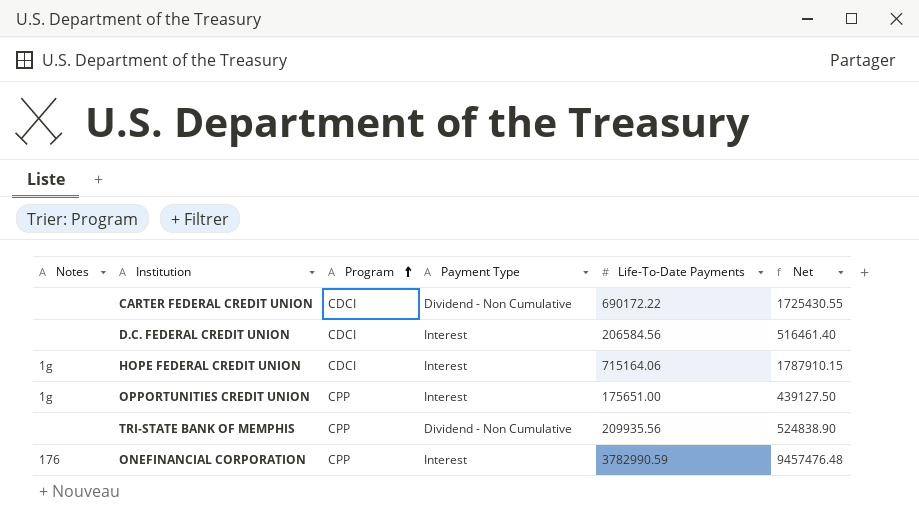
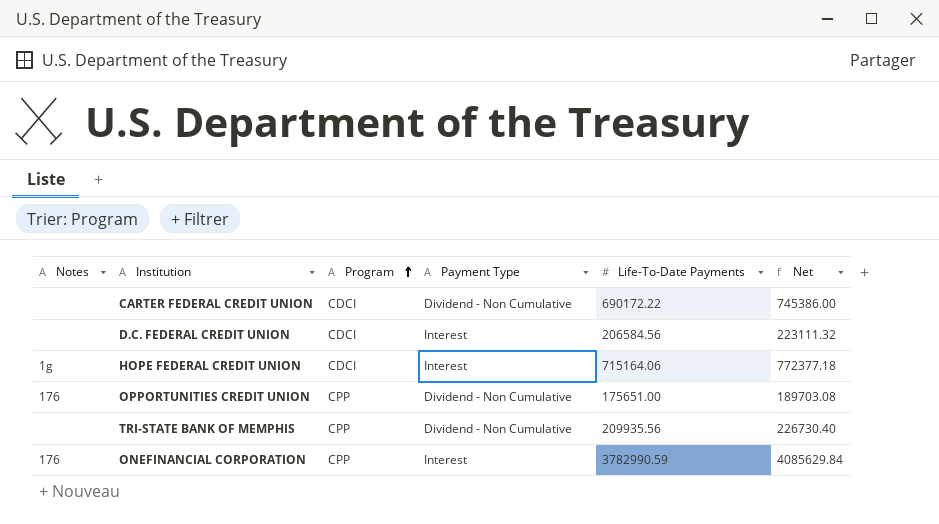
column Net | formula: [Life-To-Date Payments] * 2.5 -> [Life-To-Date Payments] * 1.08
OPPORTUNITIES CREDIT UNION | Notes: 1g -> 176
OPPORTUNITIES CREDIT UNION | Payment Type: Interest -> Dividend - Non Cumulative

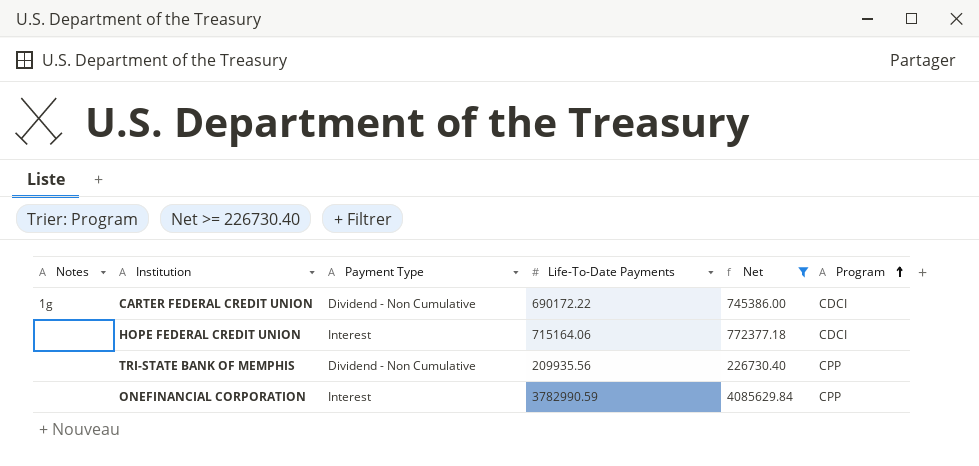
filter: none -> Net >= 226730.40
column Program | position: 3 -> 6
CARTER FEDERAL CREDIT UNION | Notes: none -> 1g
HOPE FEDERAL CREDIT UNION | Notes: 1g -> none
ONEFINANCIAL CORPORATION | Notes: 176 -> none

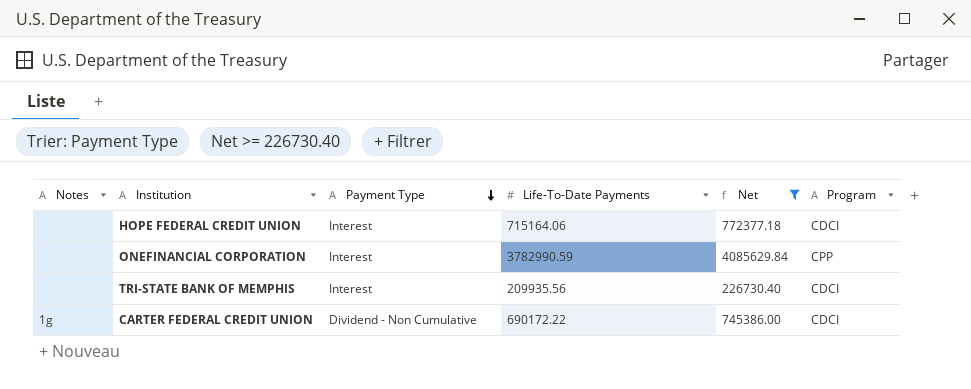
row order: Program ascending -> Payment Type descending
TRI-STATE BANK OF MEMPHIS | Payment Type: Dividend - Non Cumulative -> Interest
TRI-STATE BANK OF MEMPHIS | Program: CPP -> CDCI

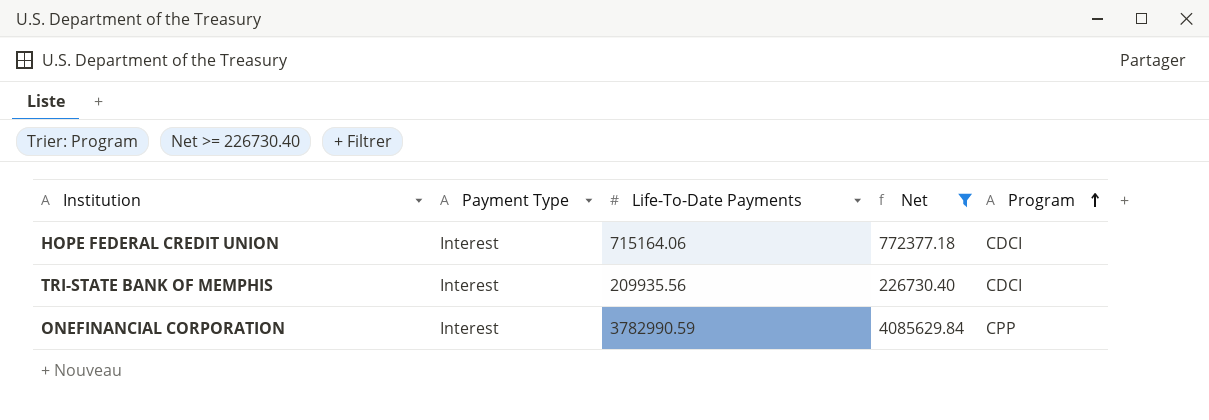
row order: Payment Type descending -> Program ascending
column Notes | position: 1 -> none
row CARTER FEDERAL CREDIT UNION: 1g | Dividend - Non Cumulative | 690172.22 | 745386.00 | CDCI -> none

